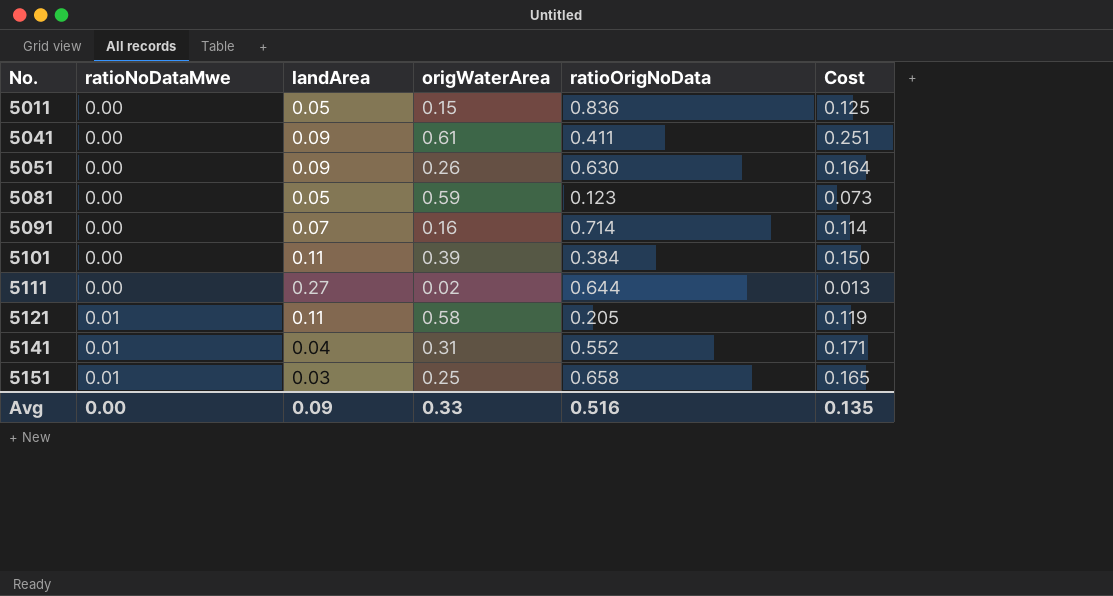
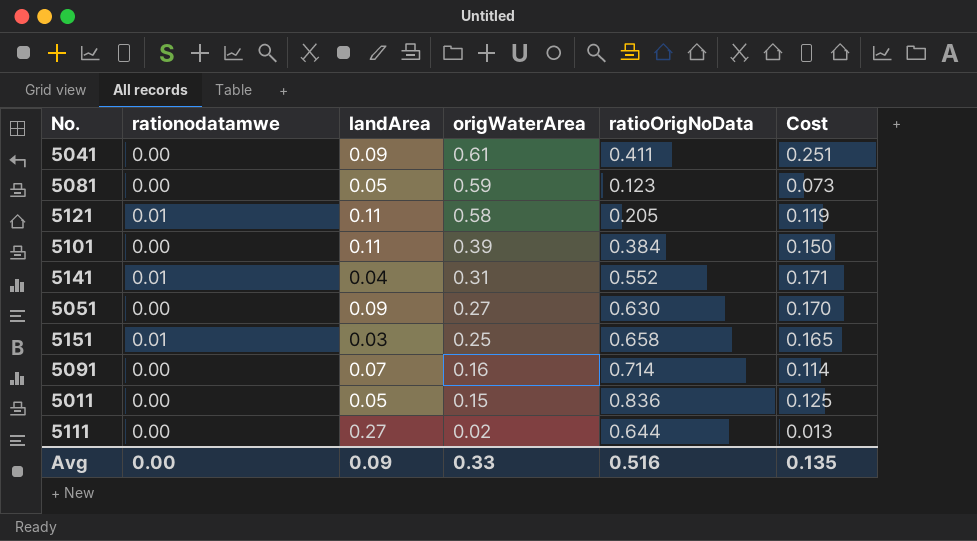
row order: No. ascending -> origWaterArea descending
column name: ratioNoDataMwe -> rationodatamwe
5051 | origWaterArea: 0.26 -> 0.27
5051 | Cost: 0.164 -> 0.170

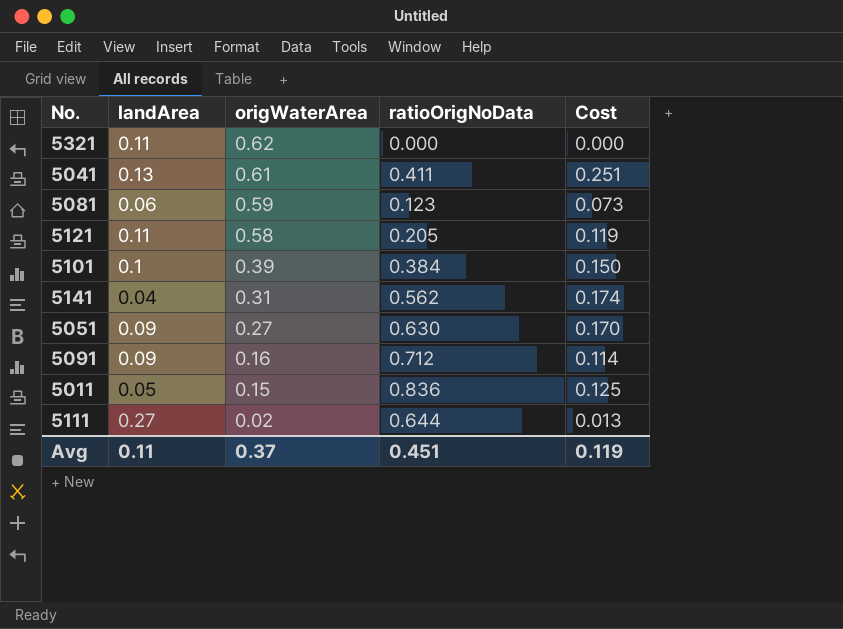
column rationodatamwe | position: 2 -> none
row 5151: 0.01 | 0.03 | 0.25 | 0.658 | 0.165 -> none
row 5321: none -> 0.11 | 0.62 | 0.000 | 0.000
5041 | landArea: 0.09 -> 0.13
5081 | landArea: 0.05 -> 0.06
5101 | landArea: 0.11 -> 0.1
5141 | ratioOrigNoData: 0.552 -> 0.562
5141 | Cost: 0.171 -> 0.174
5091 | landArea: 0.07 -> 0.09
5091 | ratioOrigNoData: 0.714 -> 0.712
Avg | landArea: 0.09 -> 0.11
Avg | origWaterArea: 0.33 -> 0.37
Avg | ratioOrigNoData: 0.516 -> 0.451
Avg | Cost: 0.135 -> 0.119

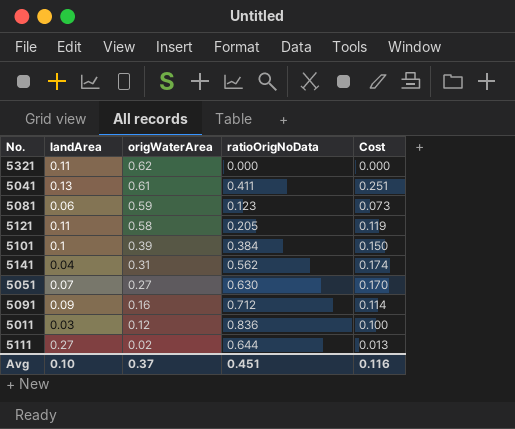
5051 | landArea: 0.09 -> 0.07
5011 | landArea: 0.05 -> 0.03
5011 | origWaterArea: 0.15 -> 0.12
5011 | Cost: 0.125 -> 0.100
Avg | landArea: 0.11 -> 0.10
Avg | Cost: 0.119 -> 0.116

